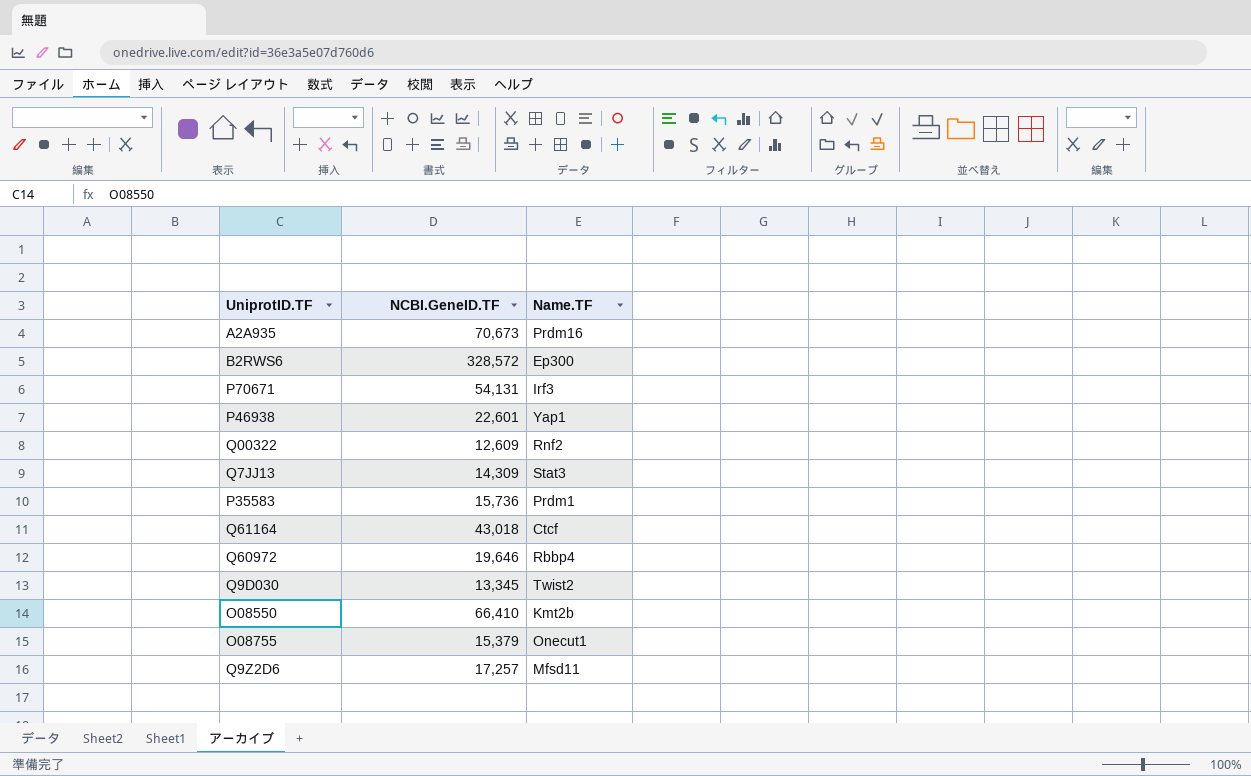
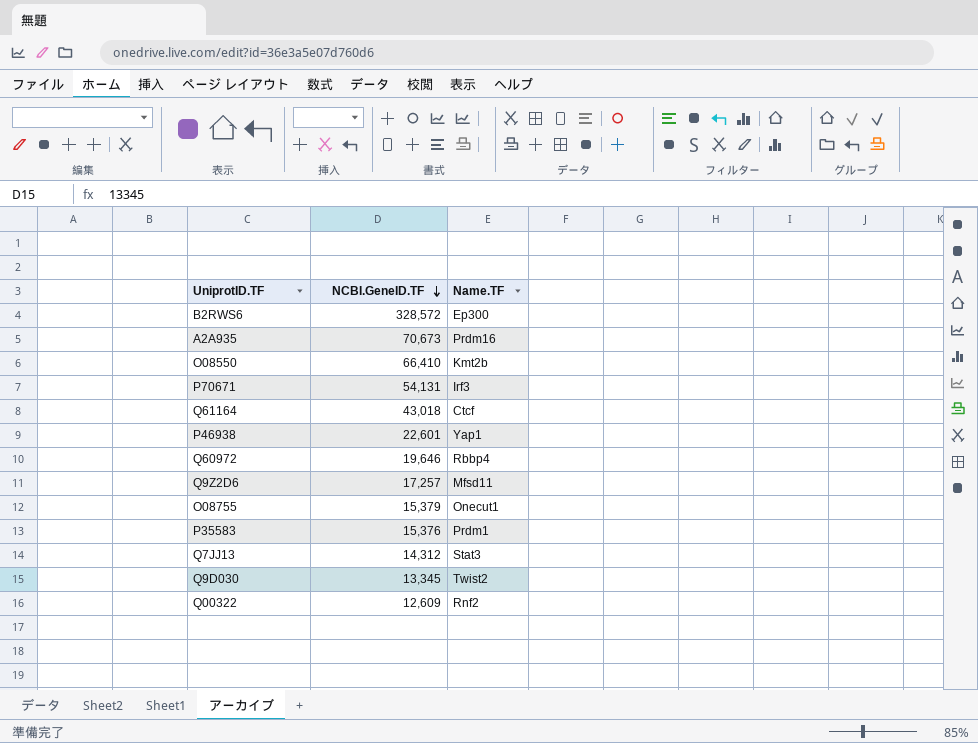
row order: none -> NCBI.GeneID.TF descending
P35583 | NCBI.GeneID.TF: 15,736 -> 15,376
Q7JJ13 | NCBI.GeneID.TF: 14,309 -> 14,312

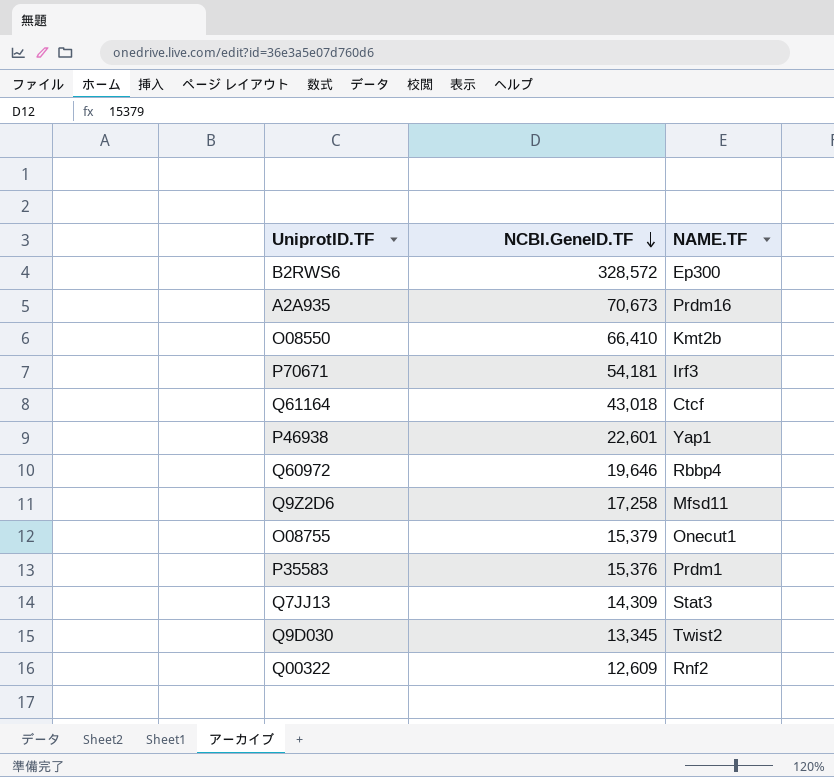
column name: Name.TF -> NAME.TF
P70671 | NCBI.GeneID.TF: 54,131 -> 54,181
Q9Z2D6 | NCBI.GeneID.TF: 17,257 -> 17,258
Q7JJ13 | NCBI.GeneID.TF: 14,312 -> 14,309

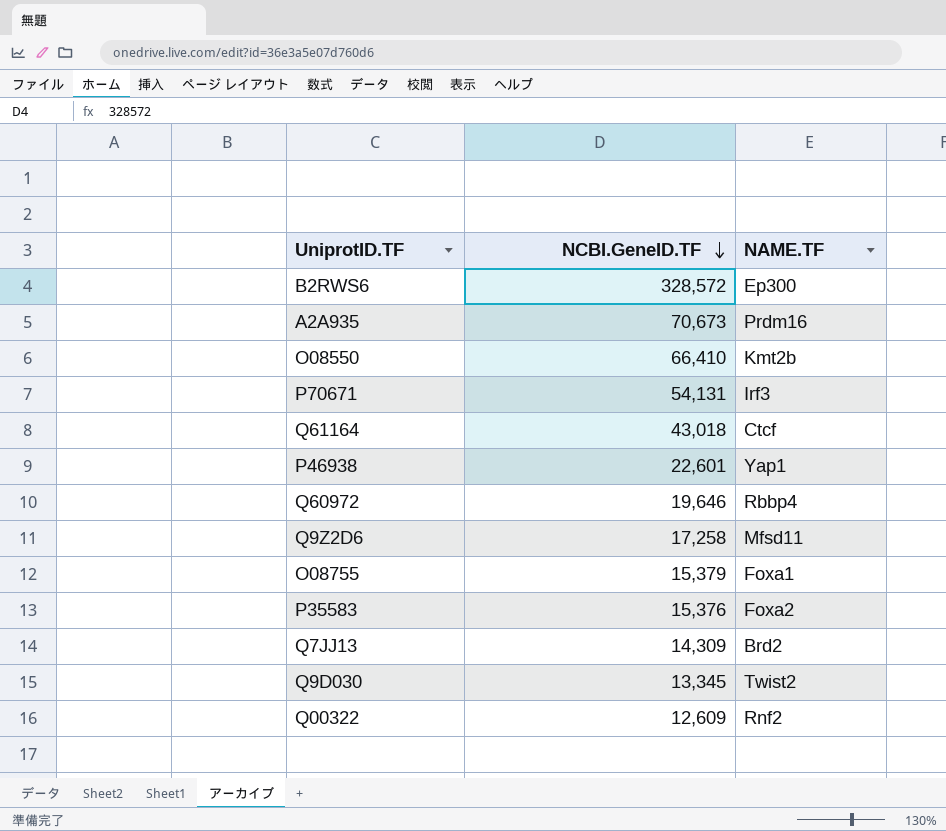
P70671 | NCBI.GeneID.TF: 54,181 -> 54,131
O08755 | NAME.TF: Onecut1 -> Foxa1
P35583 | NAME.TF: Prdm1 -> Foxa2
Q7JJ13 | NAME.TF: Stat3 -> Brd2

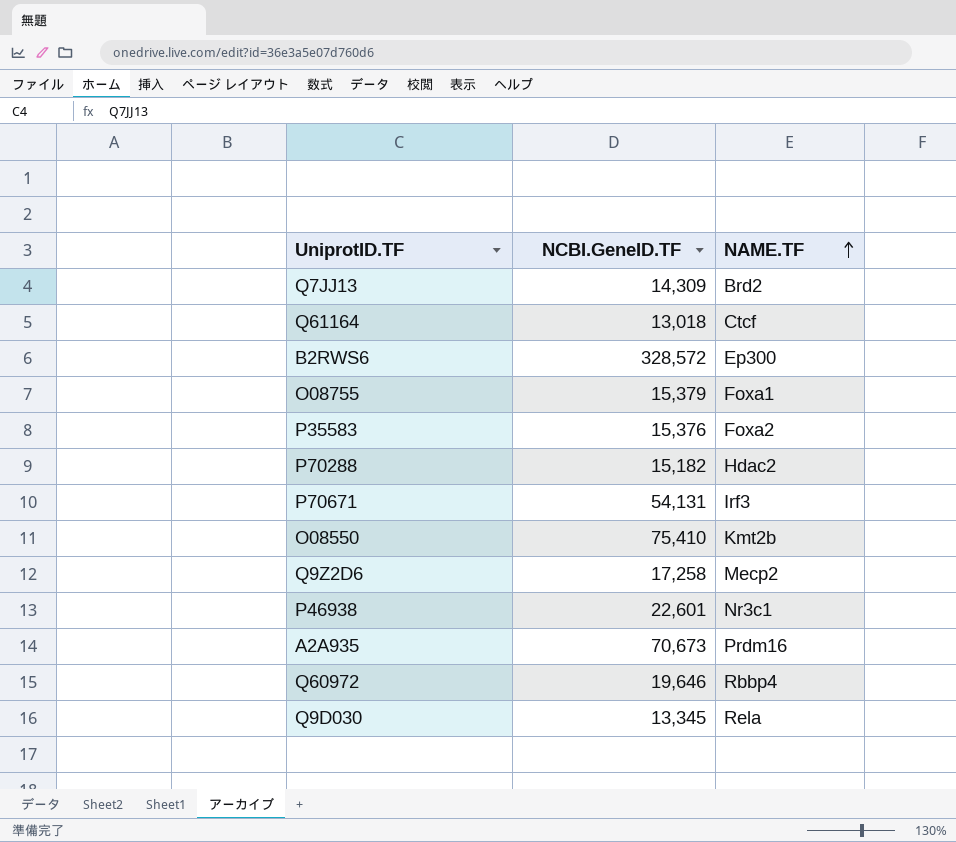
row order: NCBI.GeneID.TF descending -> NAME.TF ascending
row Q00322: 12,609 | Rnf2 -> none
Q61164 | NCBI.GeneID.TF: 43,018 -> 13,018
row P70288: none -> 15,182 | Hdac2
O08550 | NCBI.GeneID.TF: 66,410 -> 75,410
Q9Z2D6 | NAME.TF: Mfsd11 -> Mecp2
P46938 | NAME.TF: Yap1 -> Nr3c1
Q9D030 | NAME.TF: Twist2 -> Rela

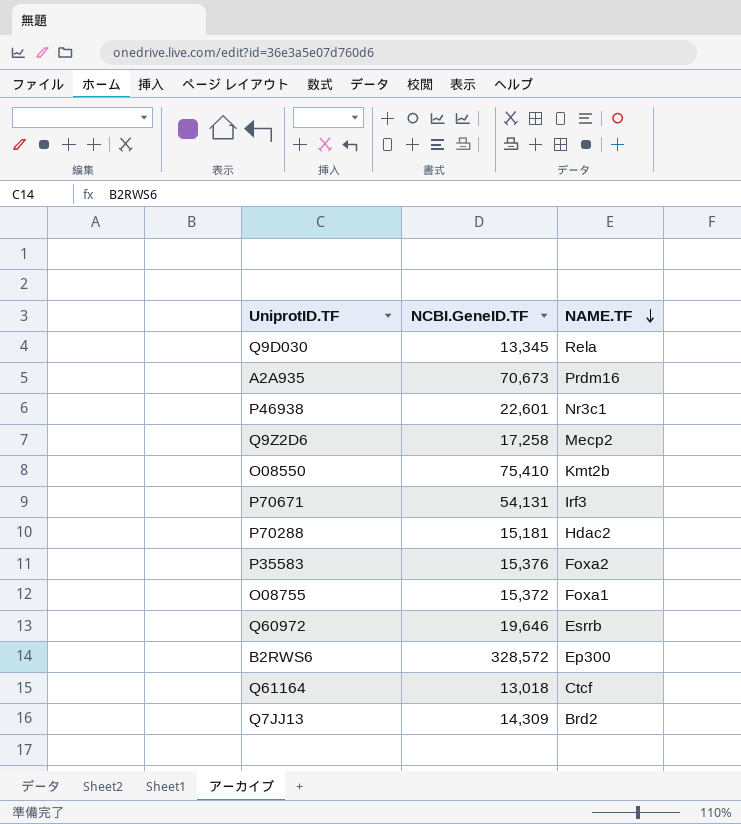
row order: NAME.TF ascending -> NAME.TF descending
P70288 | NCBI.GeneID.TF: 15,182 -> 15,181
O08755 | NCBI.GeneID.TF: 15,379 -> 15,372
Q60972 | NAME.TF: Rbbp4 -> Esrrb

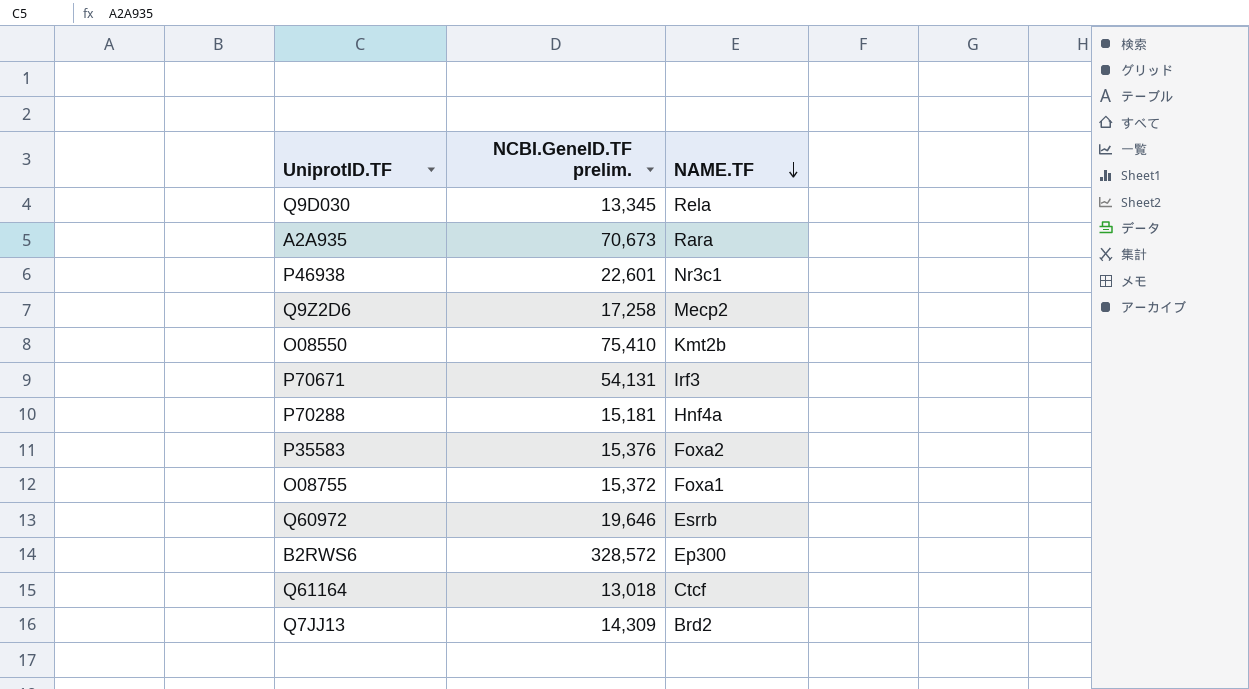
column name: NCBI.GeneID.TF -> NCBI.GeneID.TF prelim.
A2A935 | NAME.TF: Prdm16 -> Rara
P70288 | NAME.TF: Hdac2 -> Hnf4a

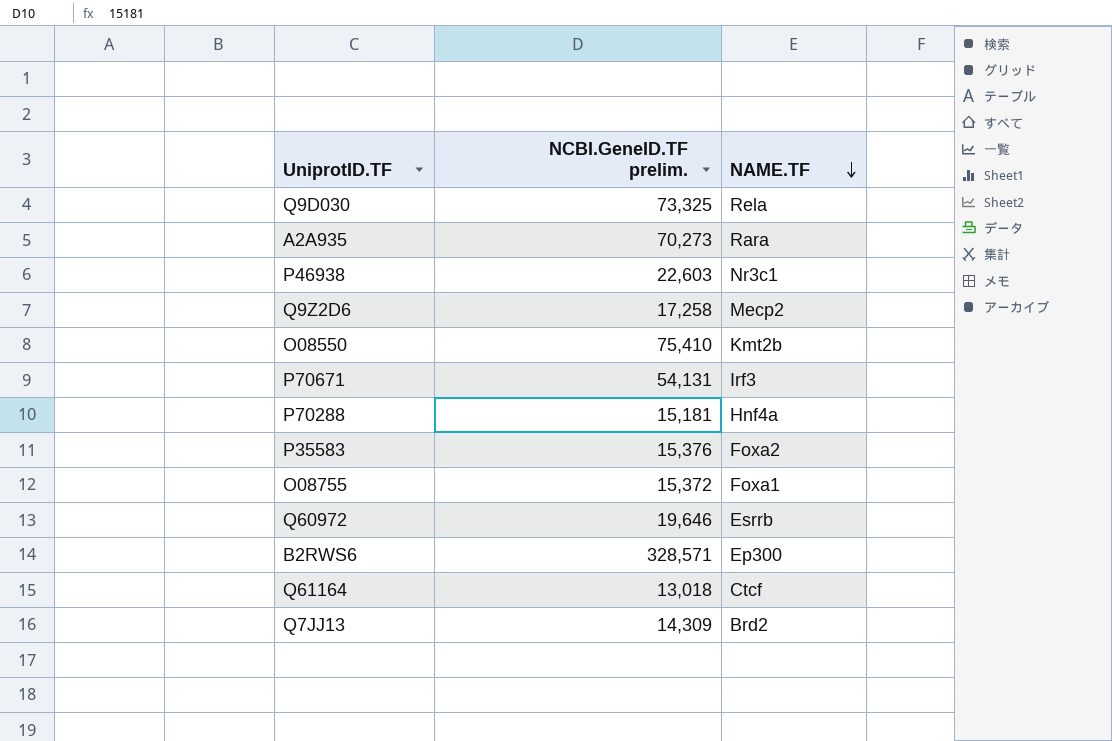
Q9D030 | NCBI.GeneID.TF prelim.: 13,345 -> 73,325
A2A935 | NCBI.GeneID.TF prelim.: 70,673 -> 70,273
P46938 | NCBI.GeneID.TF prelim.: 22,601 -> 22,603
B2RWS6 | NCBI.GeneID.TF prelim.: 328,572 -> 328,571

